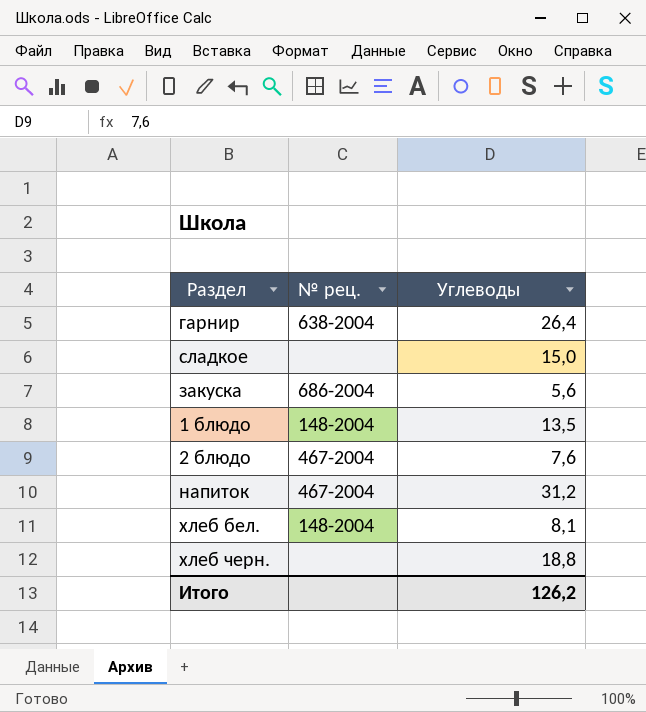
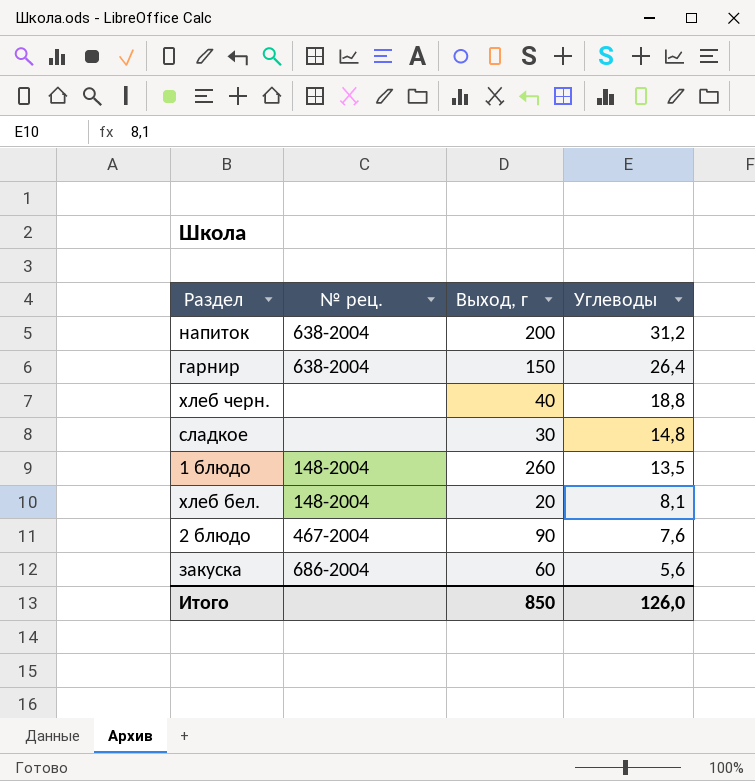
row order: none -> Углеводы descending
column Выход, г | position: none -> 3
напиток | № рец.: 467-2004 -> 638-2004
сладкое | Углеводы: 15,0 -> 14,8
Итого | Углеводы: 126,2 -> 126,0

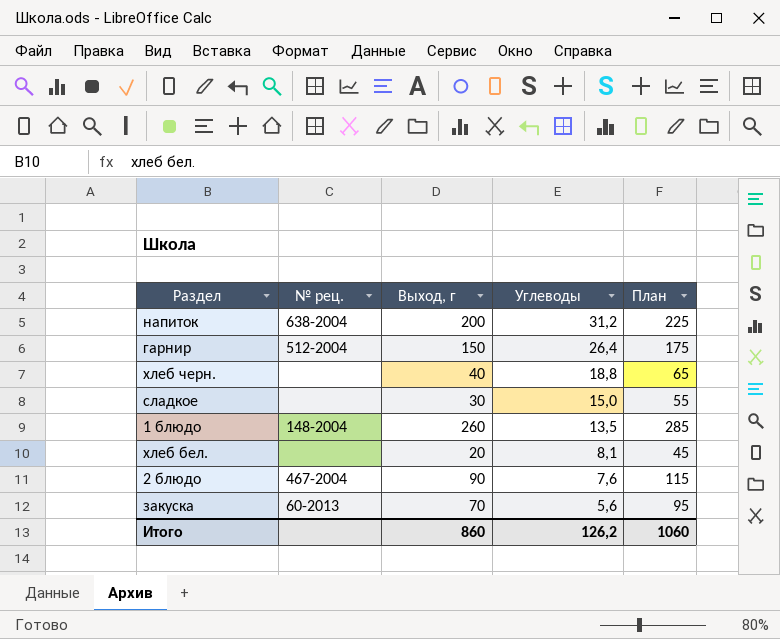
column План | formula: none -> [Выход, г] + 25
гарнир | № рец.: 638-2004 -> 512-2004
сладкое | Углеводы: 14,8 -> 15,0
хлеб бел. | № рец.: 148-2004 -> none
закуска | № рец.: 686-2004 -> 60-2013
закуска | Выход, г: 60 -> 70
Итого | Выход, г: 850 -> 860
Итого | Углеводы: 126,0 -> 126,2

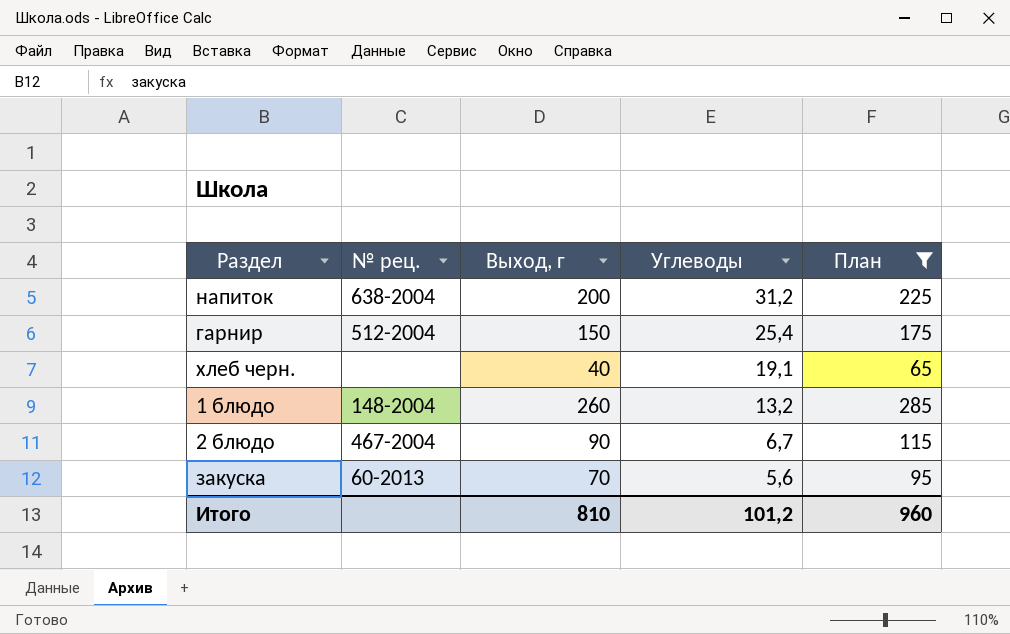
filter: none -> План >= 65
гарнир | Углеводы: 26,4 -> 25,4
хлеб черн. | Углеводы: 18,8 -> 19,1
1 блюдо | Углеводы: 13,5 -> 13,2
2 блюдо | Углеводы: 7,6 -> 6,7
Итого | Выход, г: 860 -> 810
Итого | Углеводы: 126,2 -> 101,2
Итого | План: 1060 -> 960

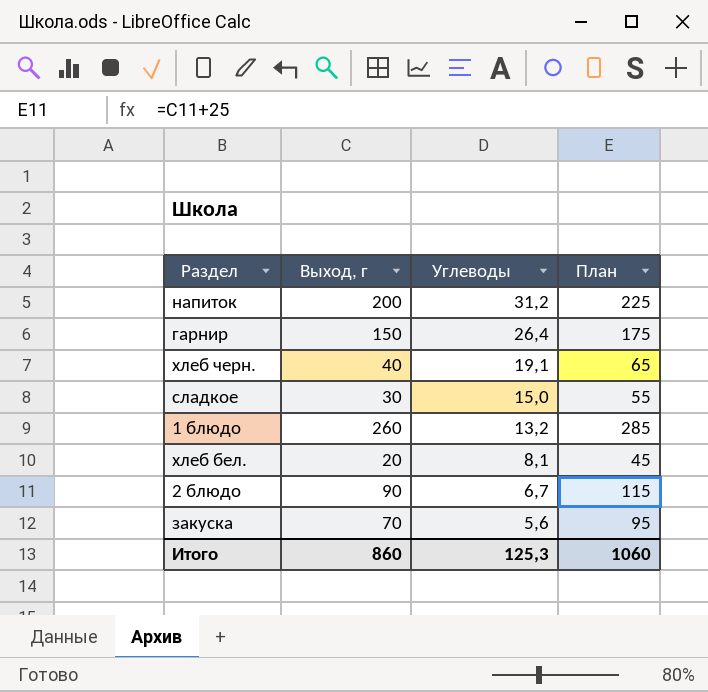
filter: План >= 65 -> none
column № рец. | position: 2 -> none
гарнир | Углеводы: 25,4 -> 26,4
Итого | Выход, г: 810 -> 860
Итого | Углеводы: 101,2 -> 125,3
Итого | План: 960 -> 1060

